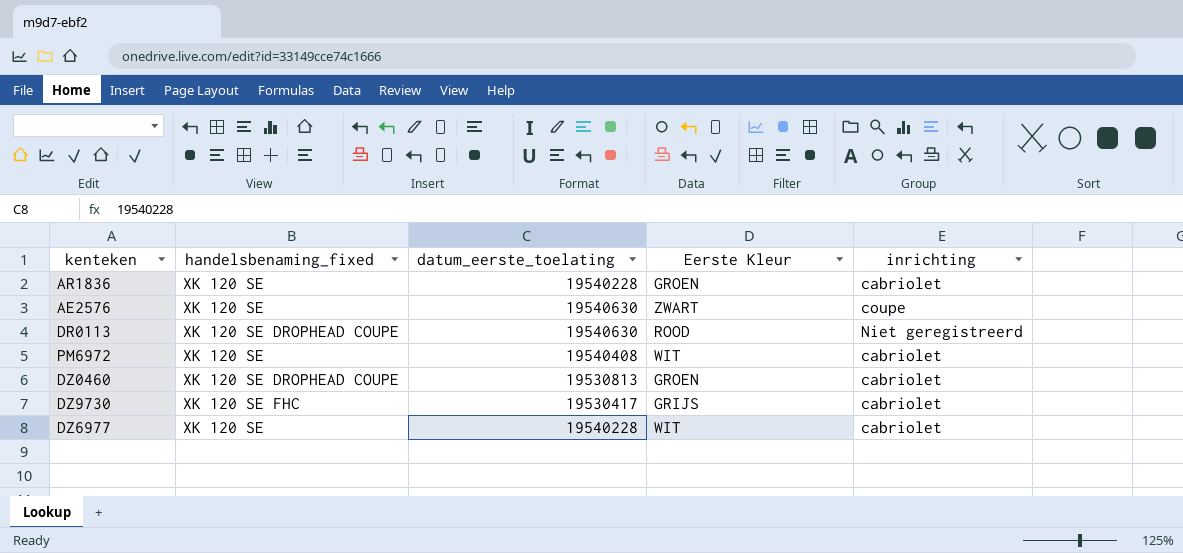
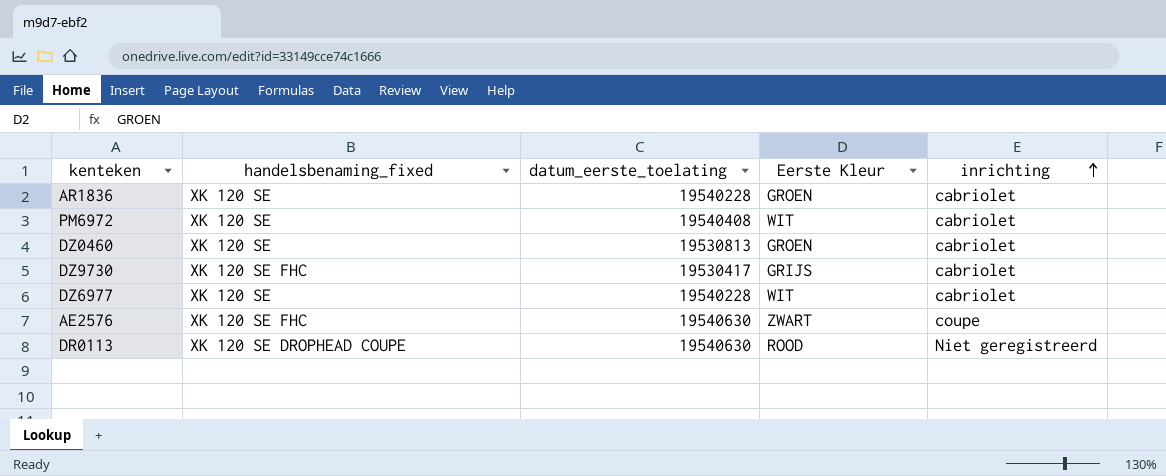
row order: none -> inrichting ascending
DZ0460 | handelsbenaming_fixed: XK 120 SE DROPHEAD COUPE -> XK 120 SE
AE2576 | handelsbenaming_fixed: XK 120 SE -> XK 120 SE FHC

